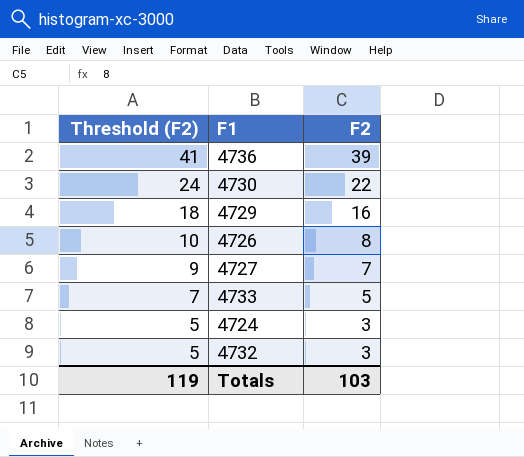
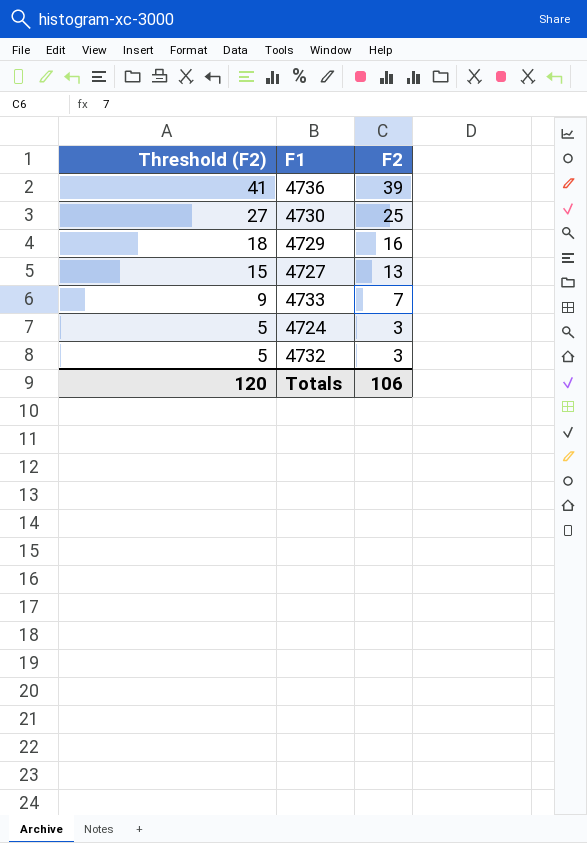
row 4726: 10 | 8 -> none
4730 | Threshold (F2): 24 -> 27
4730 | F2: 22 -> 25
4727 | Threshold (F2): 9 -> 15
4727 | F2: 7 -> 13
4733 | Threshold (F2): 7 -> 9
4733 | F2: 5 -> 7
Totals | Threshold (F2): 119 -> 120
Totals | F2: 103 -> 106

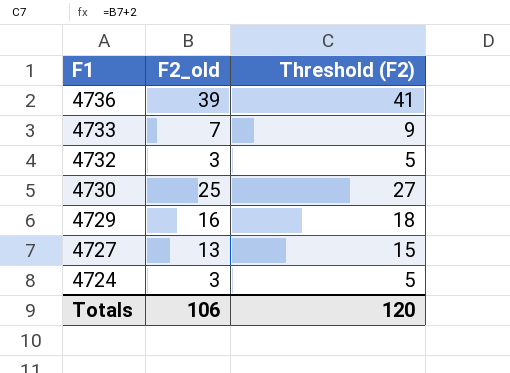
row order: Threshold (F2) descending -> F1 descending
column name: F2 -> F2_old
column Threshold (F2) | position: 1 -> 3

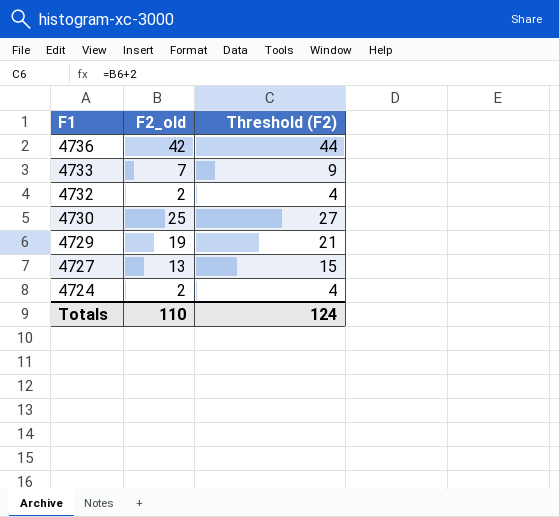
4736 | F2_old: 39 -> 42
4736 | Threshold (F2): 41 -> 44
4732 | F2_old: 3 -> 2
4732 | Threshold (F2): 5 -> 4
4729 | F2_old: 16 -> 19
4729 | Threshold (F2): 18 -> 21
4724 | F2_old: 3 -> 2
4724 | Threshold (F2): 5 -> 4
Totals | F2_old: 106 -> 110
Totals | Threshold (F2): 120 -> 124

